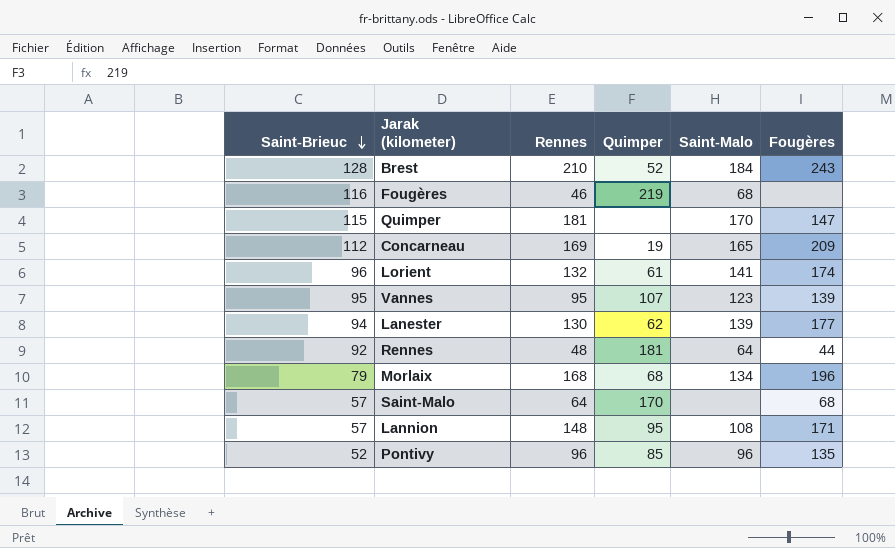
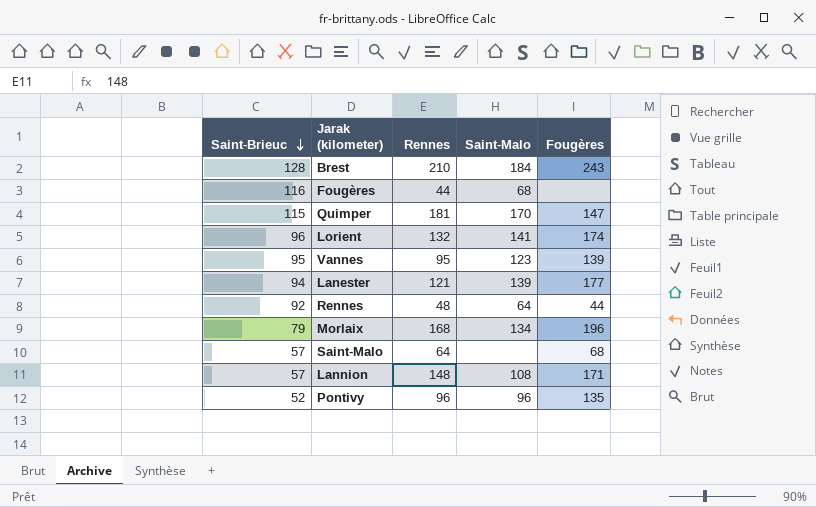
column Quimper | position: 4 -> none
row Concarneau: 112 | 169 | 19 | 165 | 209 -> none
Fougères | Rennes: 46 -> 44
Lanester | Rennes: 130 -> 121

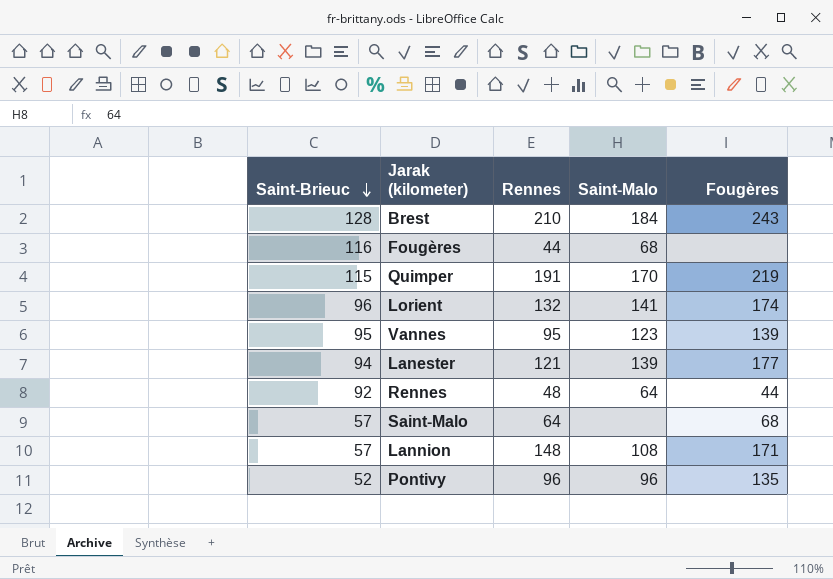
row Morlaix: 79 | 168 | 134 | 196 -> none
Quimper | Rennes: 181 -> 191
Quimper | Fougères: 147 -> 219

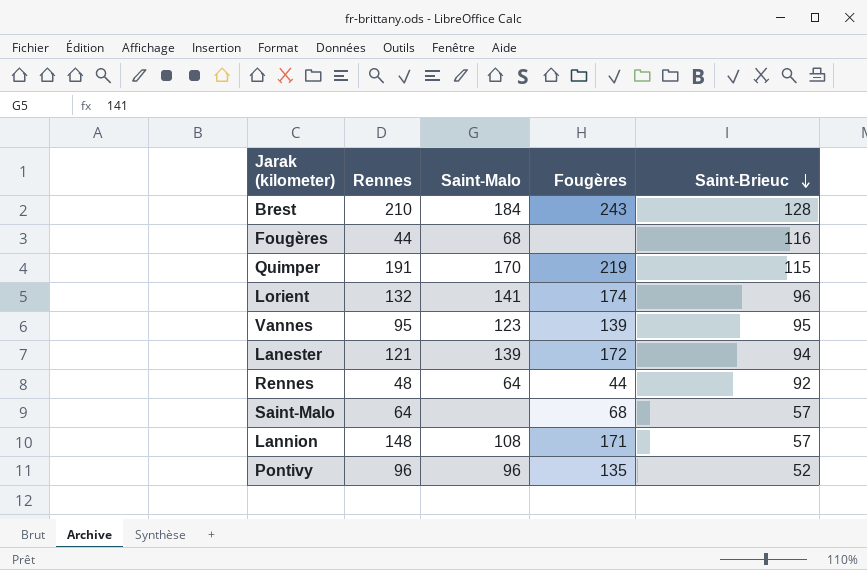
column Saint-Brieuc | position: 1 -> 5
Lanester | Fougères: 177 -> 172

